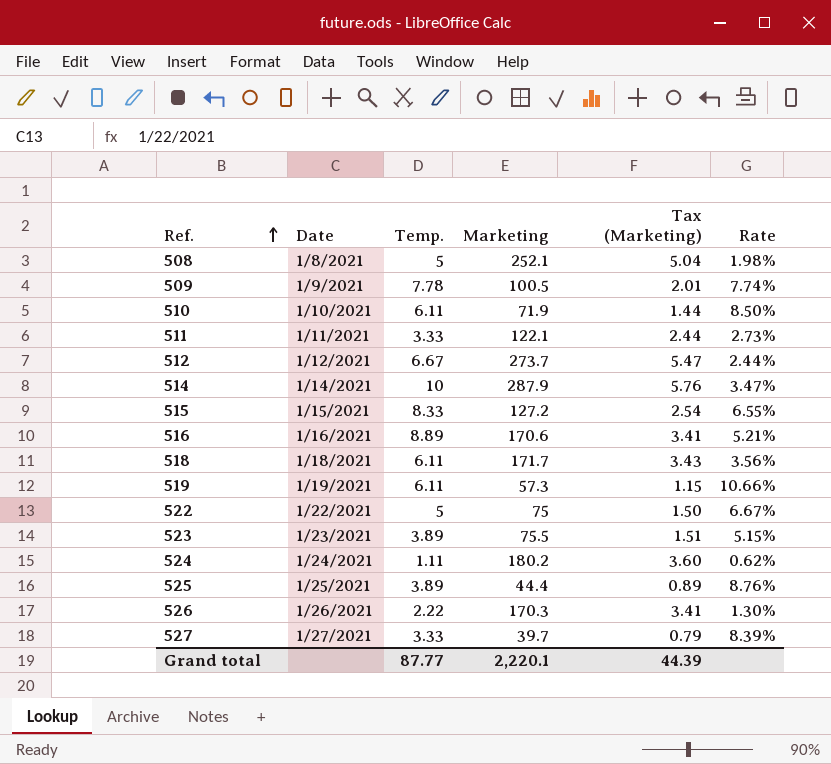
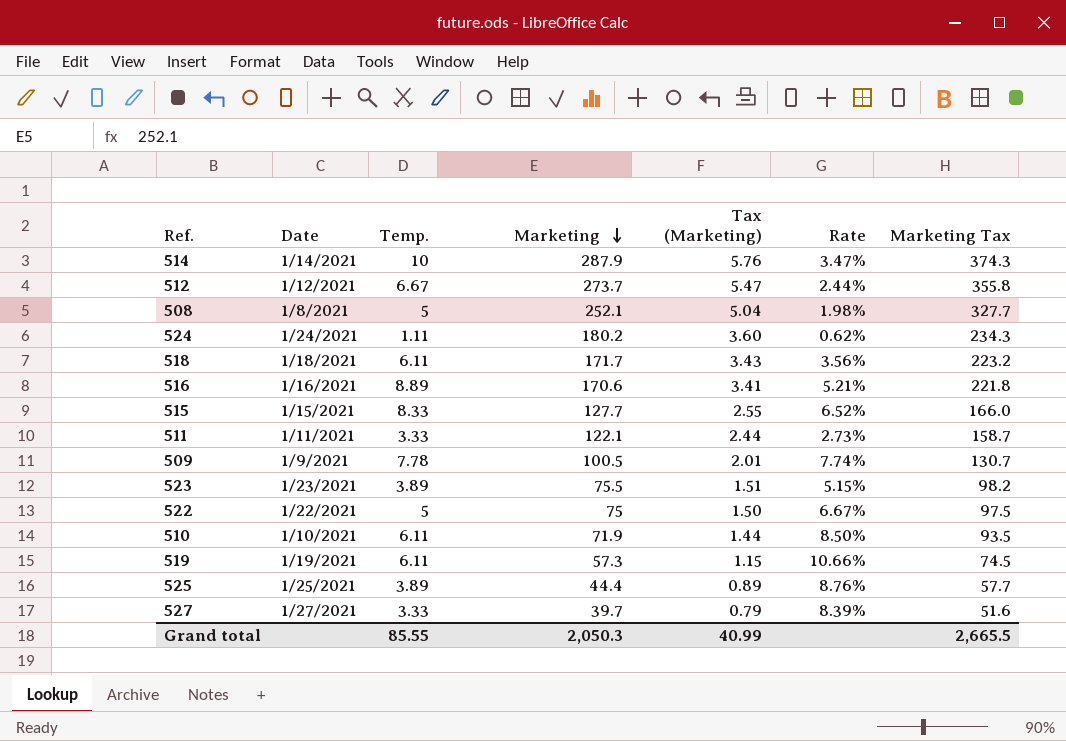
row order: Ref. ascending -> Marketing descending
column Marketing Tax | formula: none -> [Marketing] * 1.3
row 526: 1/26/2021 | 2.22 | 170.3 | 3.41 | 1.30% -> none
515 | Marketing: 127.2 -> 127.7
515 | Tax (Marketing): 2.54 -> 2.55
515 | Rate: 6.55% -> 6.52%
Grand total | Temp.: 87.77 -> 85.55
Grand total | Marketing: 2,220.1 -> 2,050.3
Grand total | Tax (Marketing): 44.39 -> 40.99

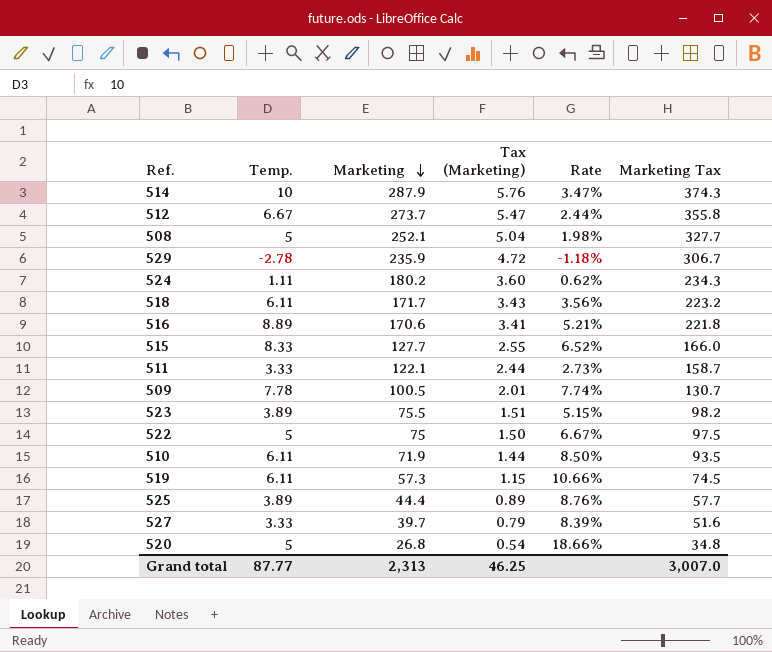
column Date | position: 2 -> none
row 529: none -> -2.78 | 235.9 | 4.72 | -1.18% | 306.7
row 520: none -> 5 | 26.8 | 0.54 | 18.66% | 34.8
Grand total | Temp.: 85.55 -> 87.77
Grand total | Marketing: 2,050.3 -> 2,313
Grand total | Tax (Marketing): 40.99 -> 46.25
Grand total | Marketing Tax: 2,665.5 -> 3,007.0

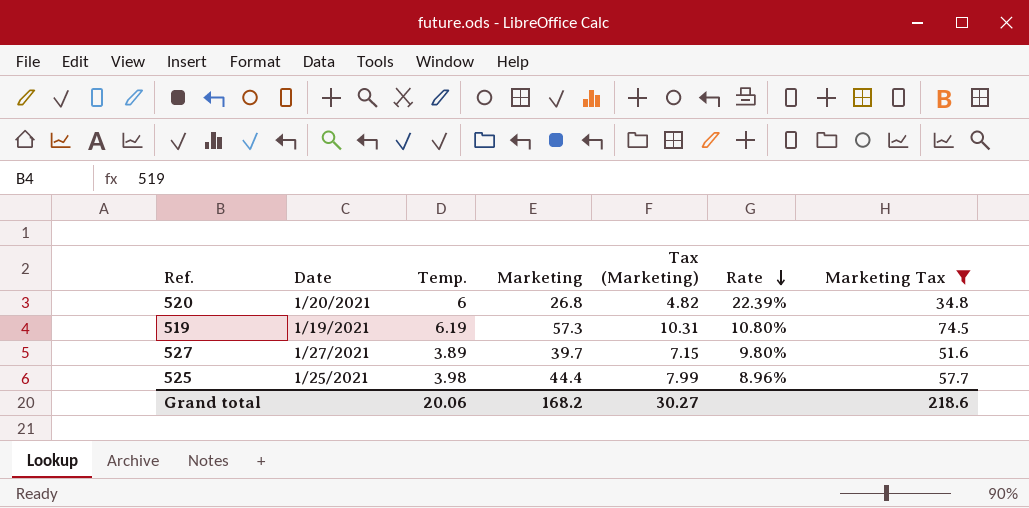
filter: none -> Marketing Tax <= 74.5
row order: Marketing descending -> Rate descending
column Date | position: none -> 2
column Tax (Marketing) | formula: [Marketing] * 0.02 -> [Marketing] * 0.18
520 | Temp.: 5 -> 6
520 | Rate: 18.66% -> 22.39%
519 | Temp.: 6.11 -> 6.19
519 | Rate: 10.66% -> 10.80%
527 | Temp.: 3.33 -> 3.89
527 | Rate: 8.39% -> 9.80%
525 | Temp.: 3.89 -> 3.98
525 | Rate: 8.76% -> 8.96%
Grand total | Temp.: 87.77 -> 20.06
Grand total | Marketing: 2,313 -> 168.2
Grand total | Tax (Marketing): 46.25 -> 30.27
Grand total | Marketing Tax: 3,007.0 -> 218.6

